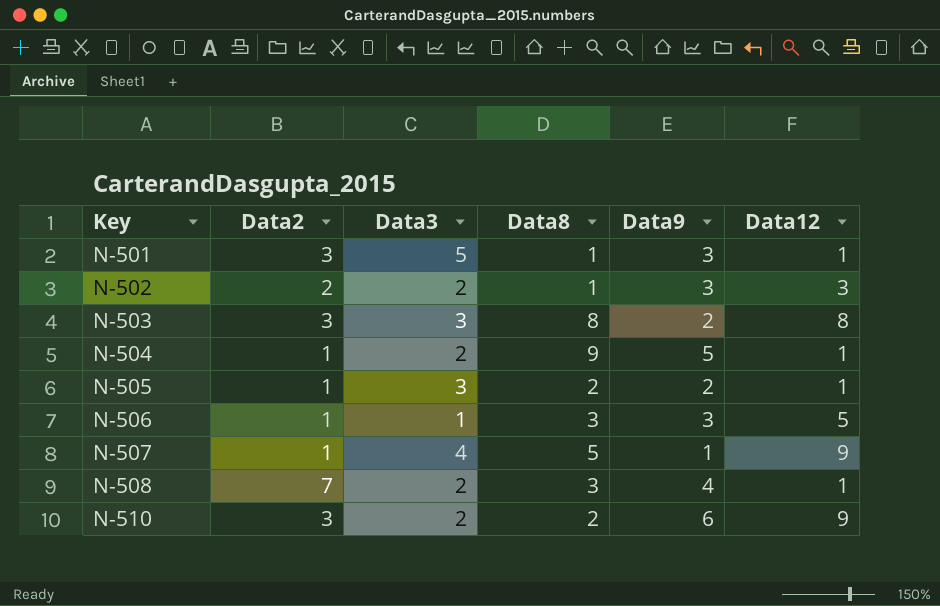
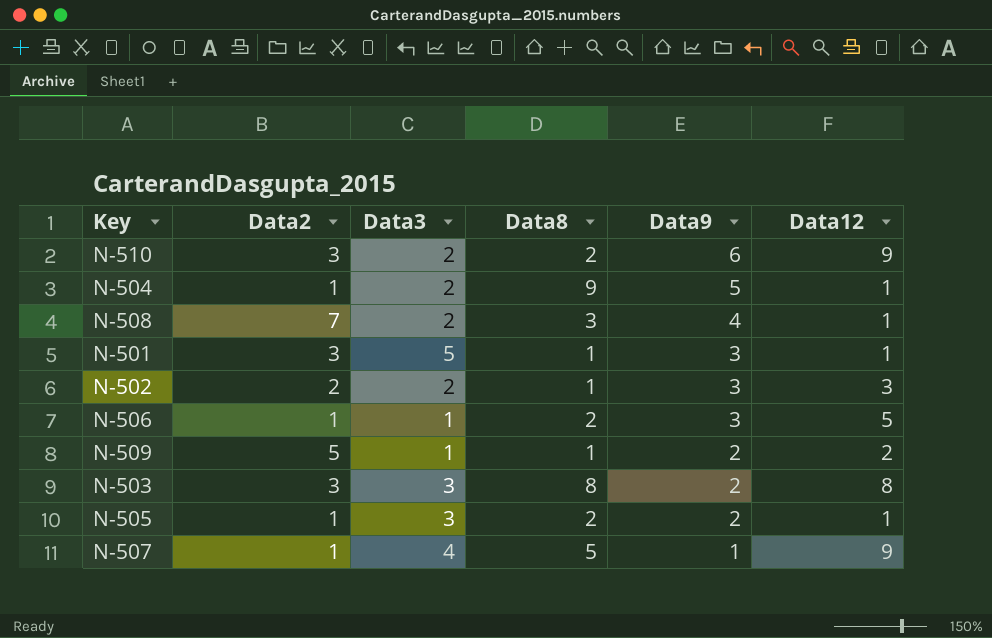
row order: Key ascending -> Data9 descending
N-506 | Data8: 3 -> 2
row N-509: none -> 5 | 1 | 1 | 2 | 2

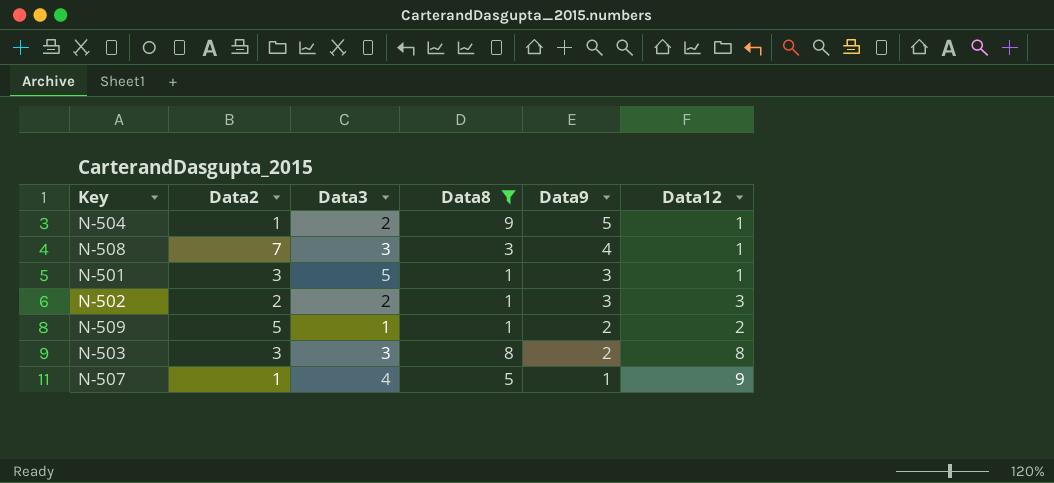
filter: none -> Data8 != 2
N-508 | Data3: 2 -> 3

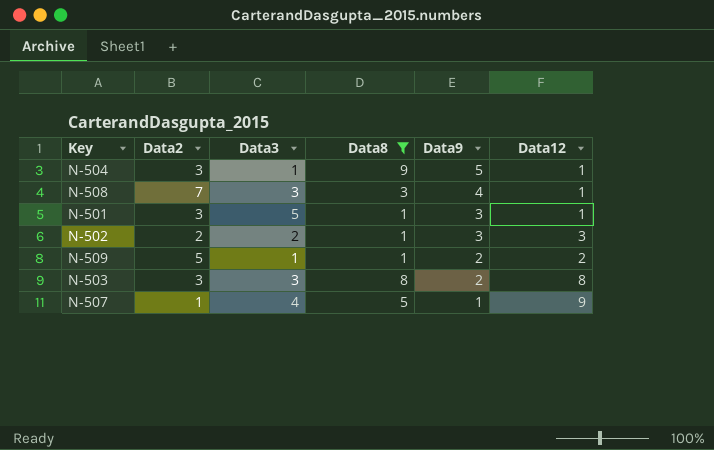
N-504 | Data2: 1 -> 3
N-504 | Data3: 2 -> 1

